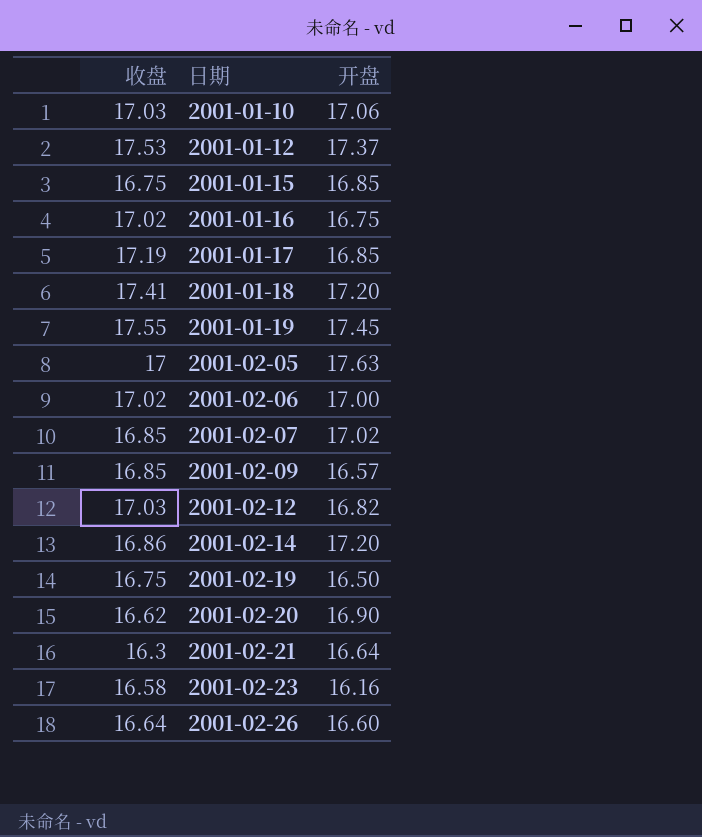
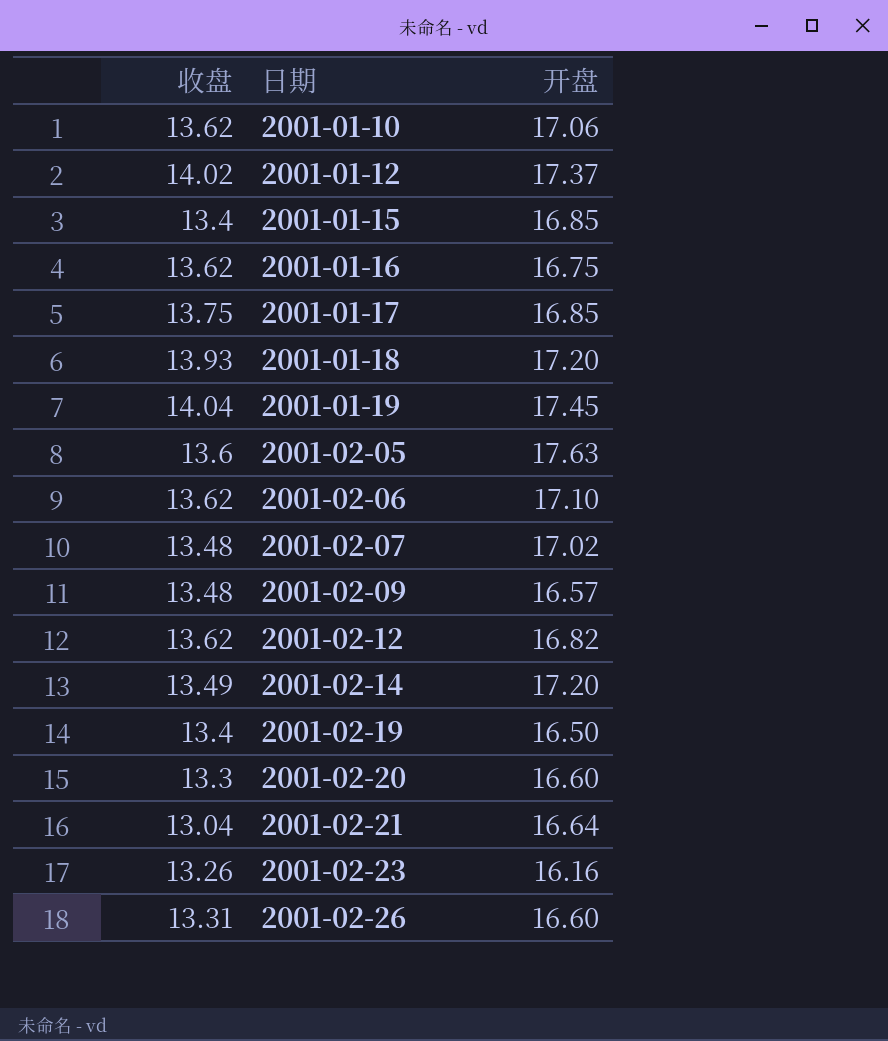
2001-01-10 | 收盘: 17.03 -> 13.62
2001-01-12 | 收盘: 17.53 -> 14.02
2001-01-15 | 收盘: 16.75 -> 13.4
2001-01-16 | 收盘: 17.02 -> 13.62
2001-01-17 | 收盘: 17.19 -> 13.75
2001-01-18 | 收盘: 17.41 -> 13.93
2001-01-19 | 收盘: 17.55 -> 14.04
2001-02-05 | 收盘: 17 -> 13.6
2001-02-06 | 收盘: 17.02 -> 13.62
2001-02-06 | 开盘: 17.00 -> 17.10
2001-02-07 | 收盘: 16.85 -> 13.48
2001-02-09 | 收盘: 16.85 -> 13.48
2001-02-12 | 收盘: 17.03 -> 13.62
2001-02-14 | 收盘: 16.86 -> 13.49
2001-02-19 | 收盘: 16.75 -> 13.4
2001-02-20 | 收盘: 16.62 -> 13.3
2001-02-20 | 开盘: 16.90 -> 16.60
2001-02-21 | 收盘: 16.3 -> 13.04
2001-02-23 | 收盘: 16.58 -> 13.26
2001-02-26 | 收盘: 16.64 -> 13.31

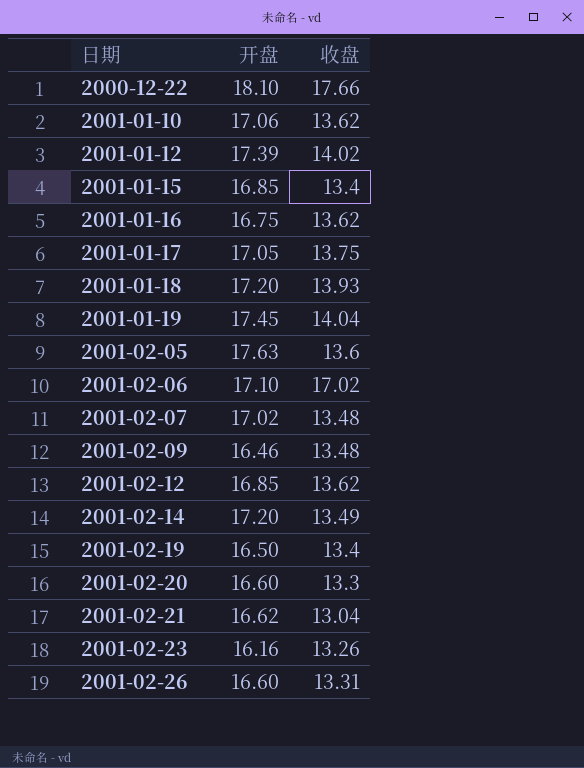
column 收盘 | position: 1 -> 3
row 2000-12-22: none -> 18.10 | 17.66
2001-01-12 | 开盘: 17.37 -> 17.39
2001-01-17 | 开盘: 16.85 -> 17.05
2001-02-06 | 收盘: 13.62 -> 17.02
2001-02-09 | 开盘: 16.57 -> 16.46
2001-02-12 | 开盘: 16.82 -> 16.85
2001-02-21 | 开盘: 16.64 -> 16.62

